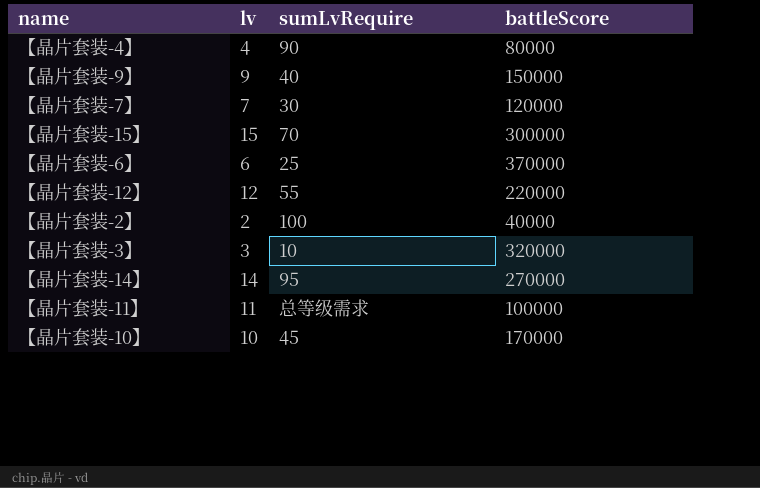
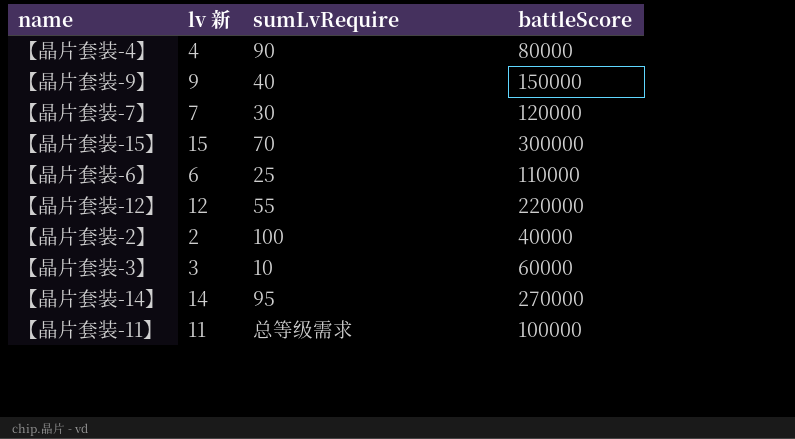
column name: lv -> lv 新
row 【晶片套装-10】: 10 | 45 | 170000 -> none
【晶片套装-6】 | battleScore: 370000 -> 110000
【晶片套装-3】 | battleScore: 320000 -> 60000

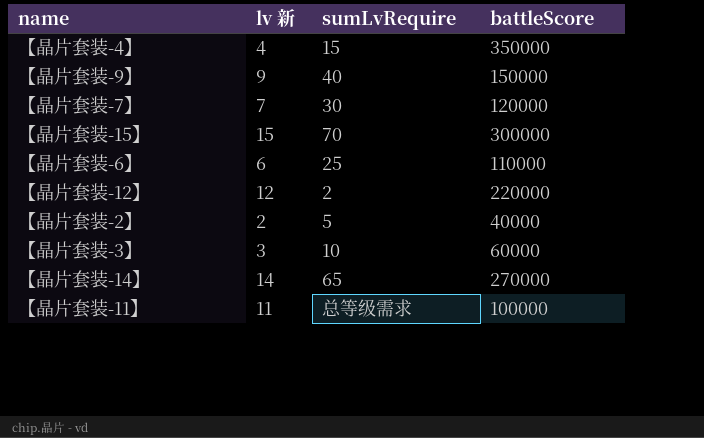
【晶片套装-4】 | sumLvRequire: 90 -> 15
【晶片套装-4】 | battleScore: 80000 -> 350000
【晶片套装-12】 | sumLvRequire: 55 -> 2
【晶片套装-2】 | sumLvRequire: 100 -> 5
【晶片套装-14】 | sumLvRequire: 95 -> 65

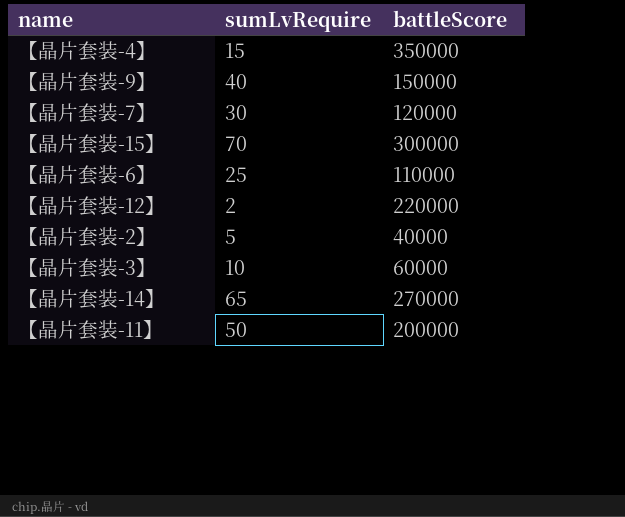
column lv 新 | position: 2 -> none
【晶片套装-11】 | sumLvRequire: 总等级需求 -> 50
【晶片套装-11】 | battleScore: 100000 -> 200000

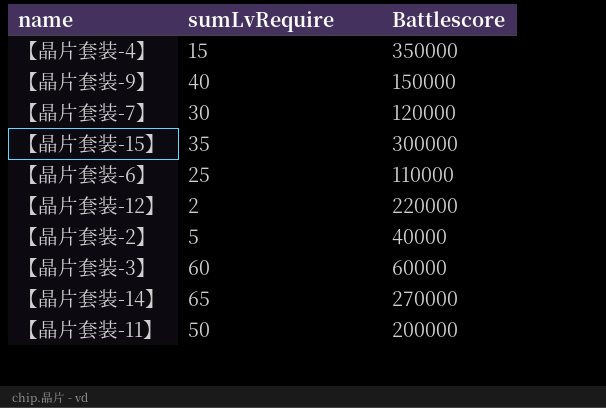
column name: battleScore -> Battlescore
【晶片套装-15】 | sumLvRequire: 70 -> 35
【晶片套装-3】 | sumLvRequire: 10 -> 60

